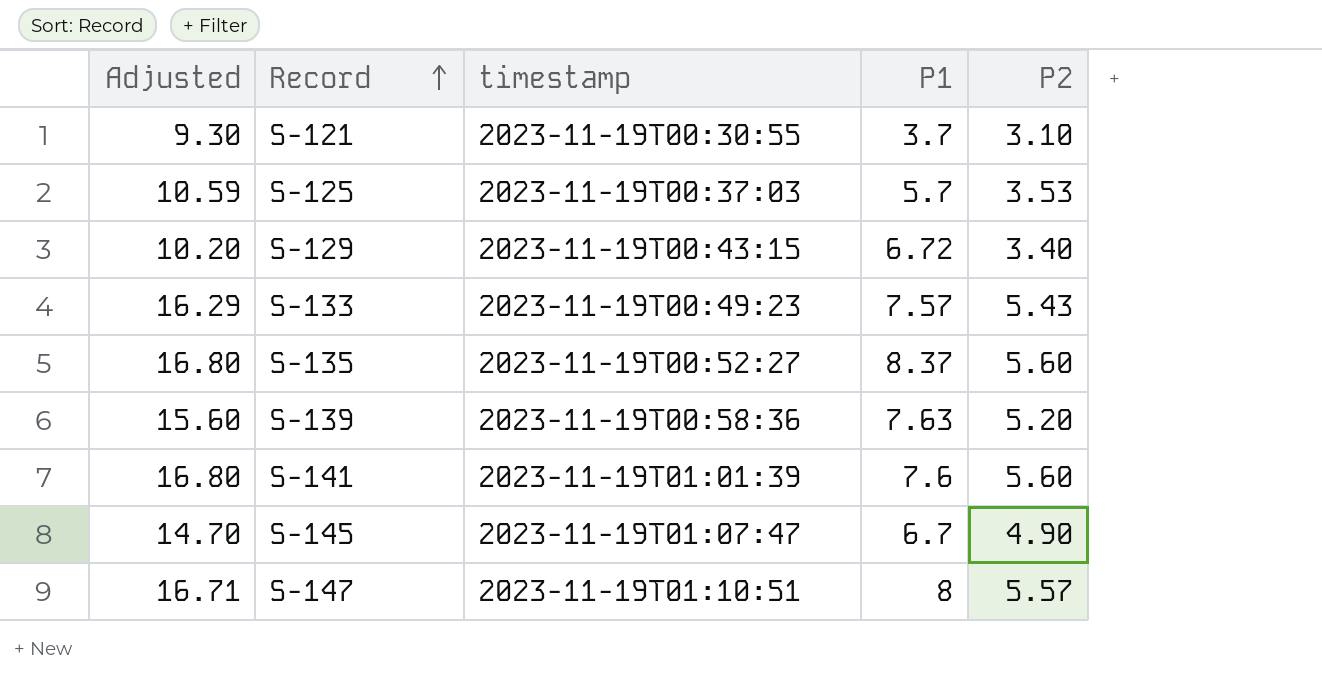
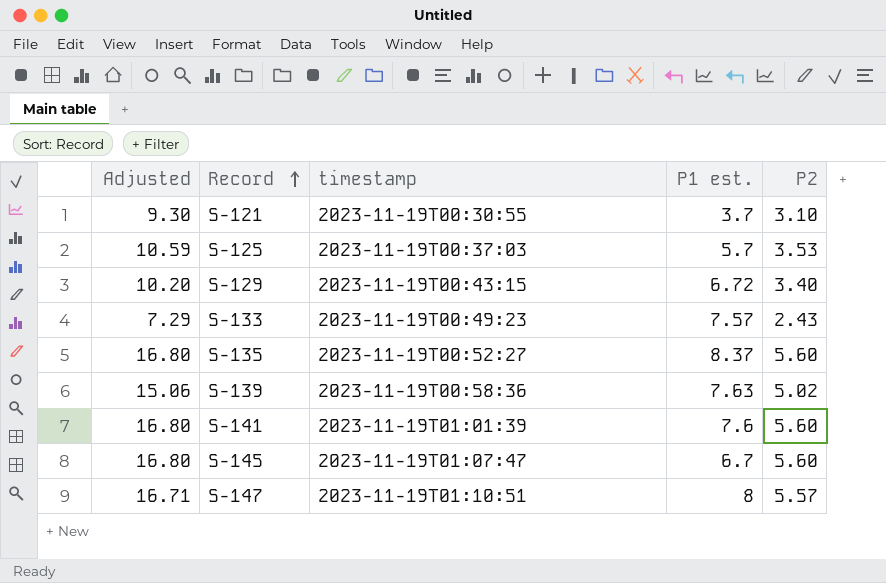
column name: P1 -> P1 est.
S-133 | Adjusted: 16.29 -> 7.29
S-133 | P2: 5.43 -> 2.43
S-139 | Adjusted: 15.60 -> 15.06
S-139 | P2: 5.20 -> 5.02
S-145 | Adjusted: 14.70 -> 16.80
S-145 | P2: 4.90 -> 5.60

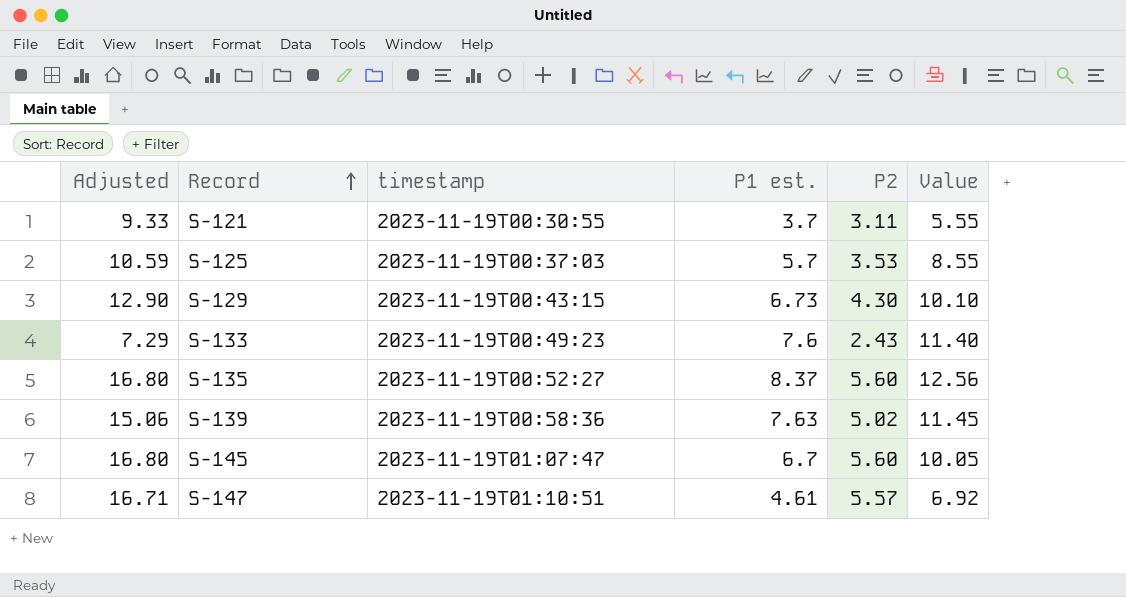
column Value | formula: none -> [P1 est.] * 1.5
row S-141: 16.80 | 2023-11-19T01:01:39 | 7.6 | 5.60 -> none
S-121 | Adjusted: 9.30 -> 9.33
S-121 | P2: 3.10 -> 3.11
S-129 | Adjusted: 10.20 -> 12.90
S-129 | P1 est.: 6.72 -> 6.73
S-129 | P2: 3.40 -> 4.30
S-133 | P1 est.: 7.57 -> 7.6
S-147 | P1 est.: 8 -> 4.61

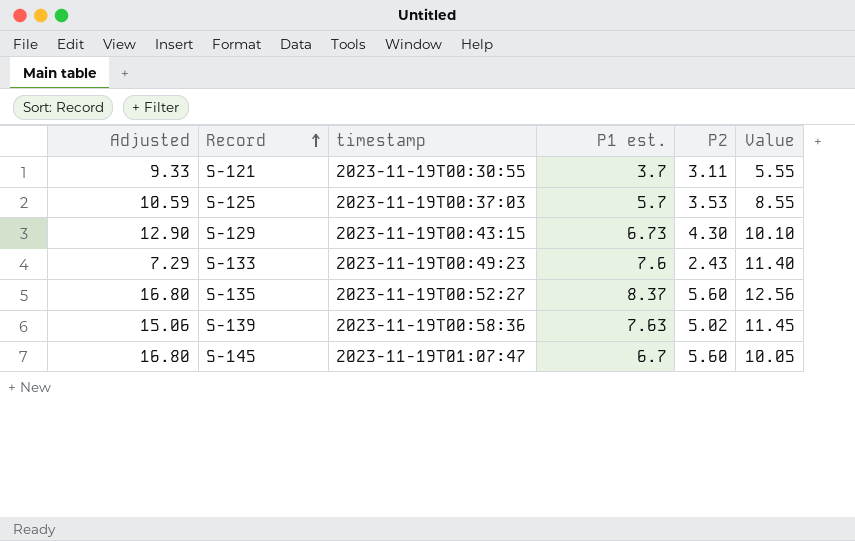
row S-147: 16.71 | 2023-11-19T01:10:51 | 4.61 | 5.57 | 6.92 -> none

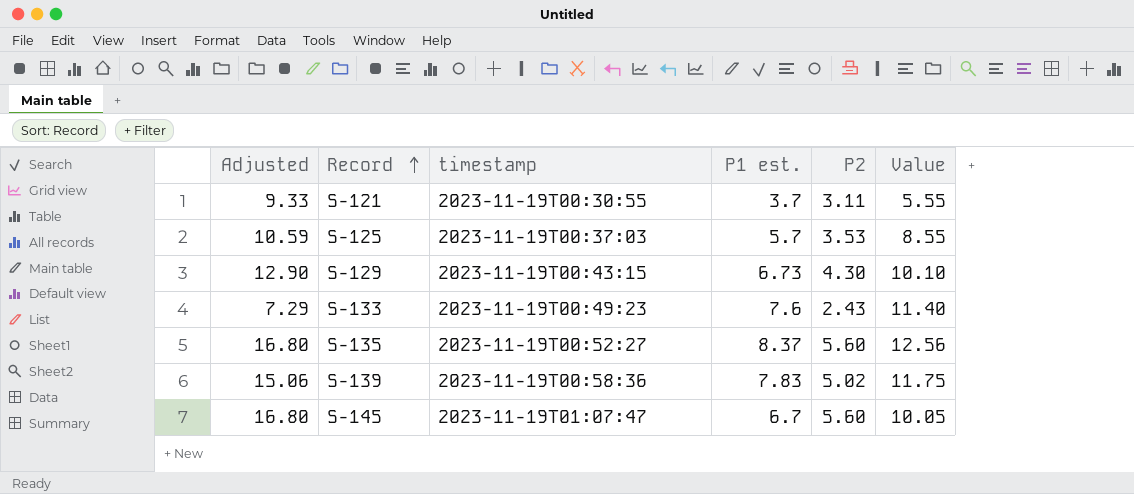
S-139 | P1 est.: 7.63 -> 7.83
S-139 | Value: 11.45 -> 11.75

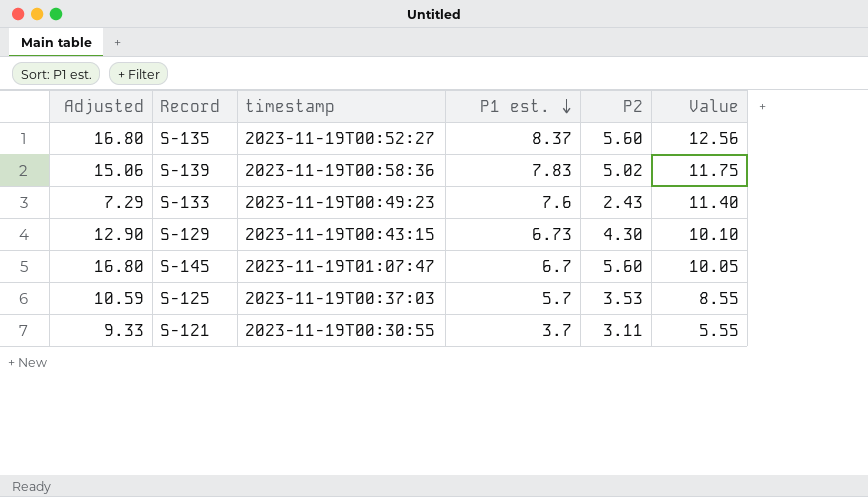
row order: Record ascending -> P1 est. descending

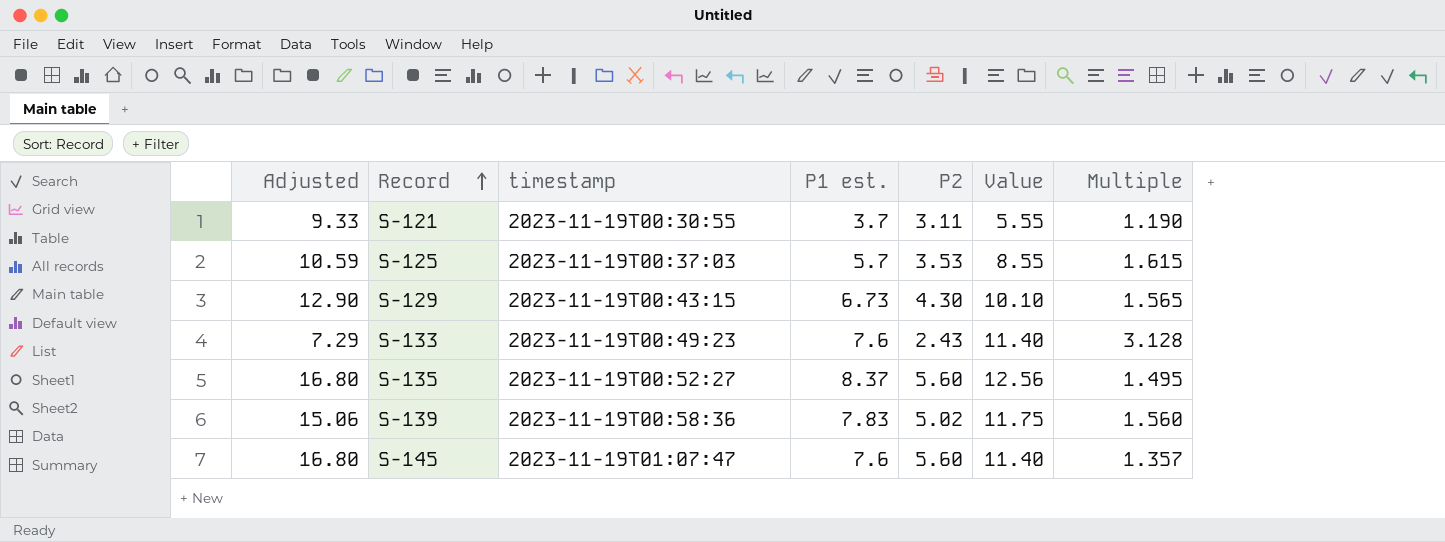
row order: P1 est. descending -> Record ascending
column Multiple | formula: none -> [P1 est.] / [P2]
S-145 | P1 est.: 6.7 -> 7.6
S-145 | Value: 10.05 -> 11.40

